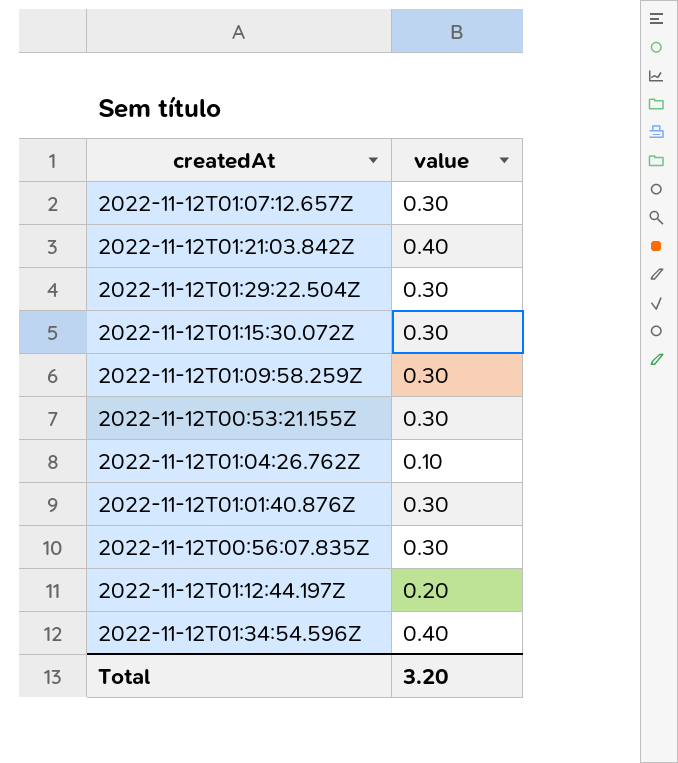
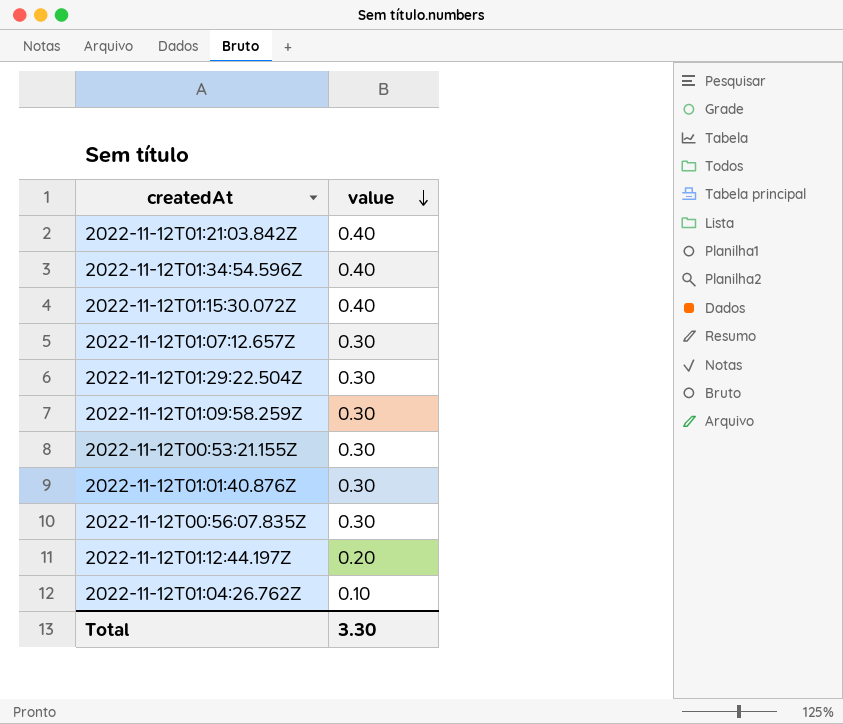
row order: none -> value descending
2022-11-12T01:15:30.072Z | value: 0.30 -> 0.40
Total | value: 3.20 -> 3.30

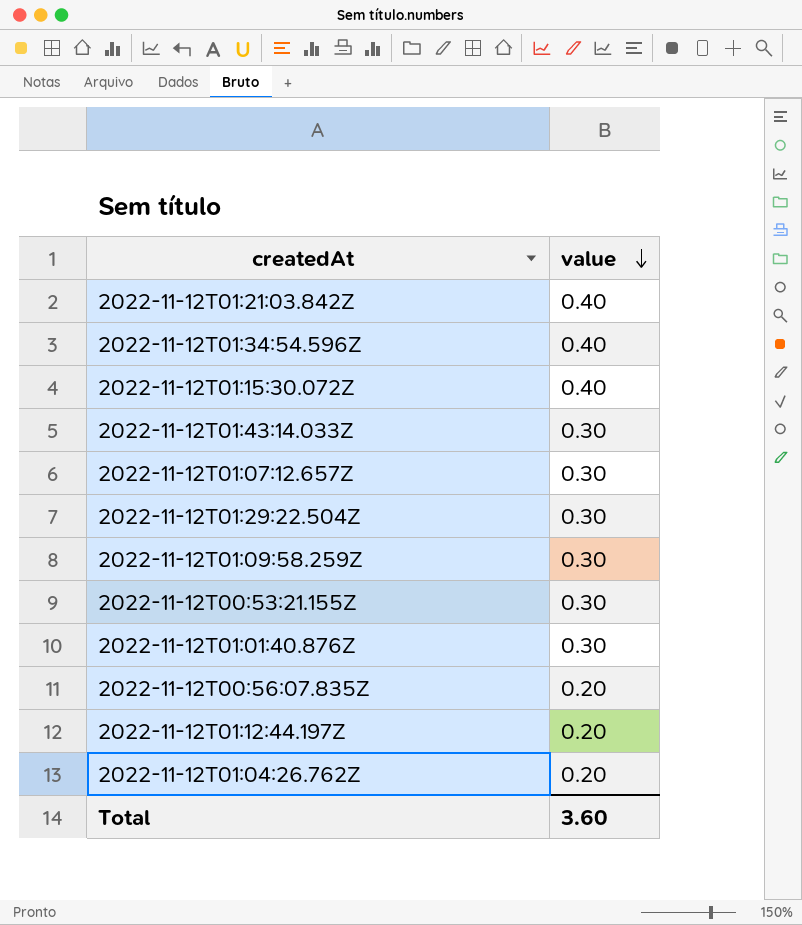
row 2022-11-12T01:43:14.033Z: none -> 0.30
2022-11-12T00:56:07.835Z | value: 0.30 -> 0.20
2022-11-12T01:04:26.762Z | value: 0.10 -> 0.20
Total | value: 3.30 -> 3.60

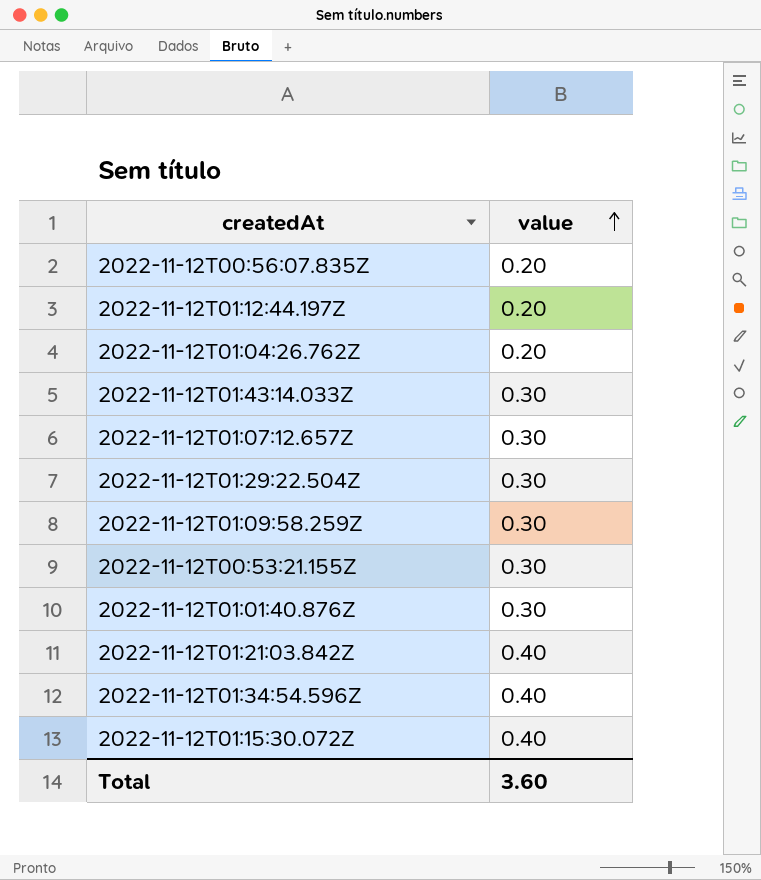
row order: value descending -> value ascending

